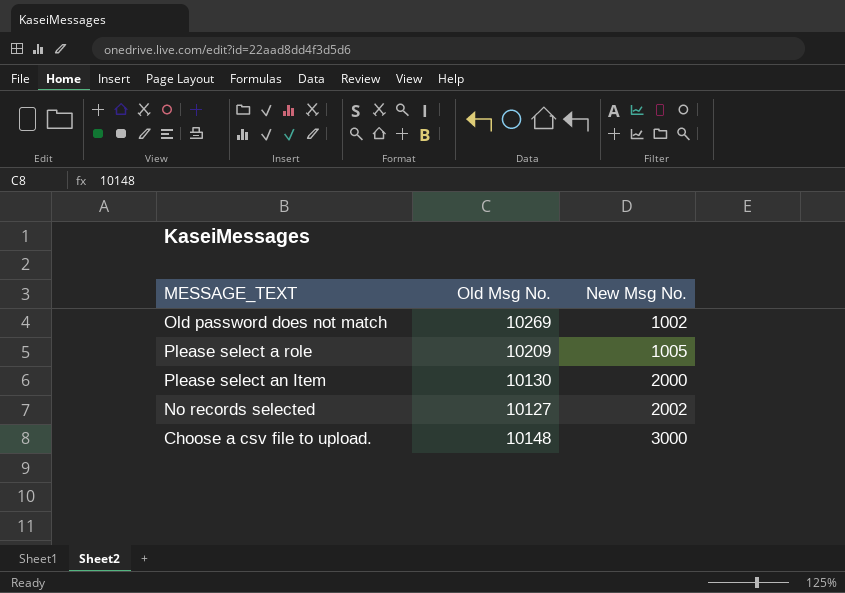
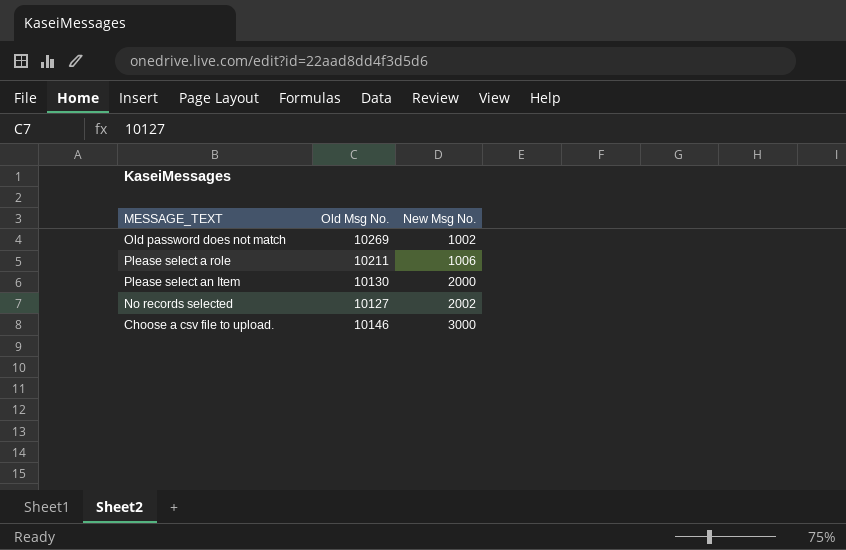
Please select a role | Old Msg No.: 10209 -> 10211
Please select a role | New Msg No.: 1005 -> 1006
Choose a csv file to upload. | Old Msg No.: 10148 -> 10146

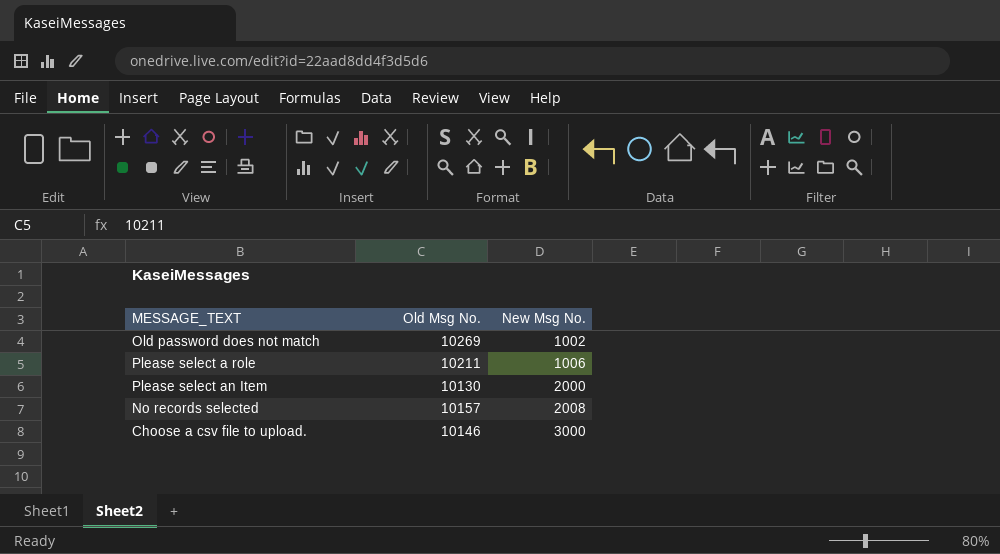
No records selected | Old Msg No.: 10127 -> 10157
No records selected | New Msg No.: 2002 -> 2008

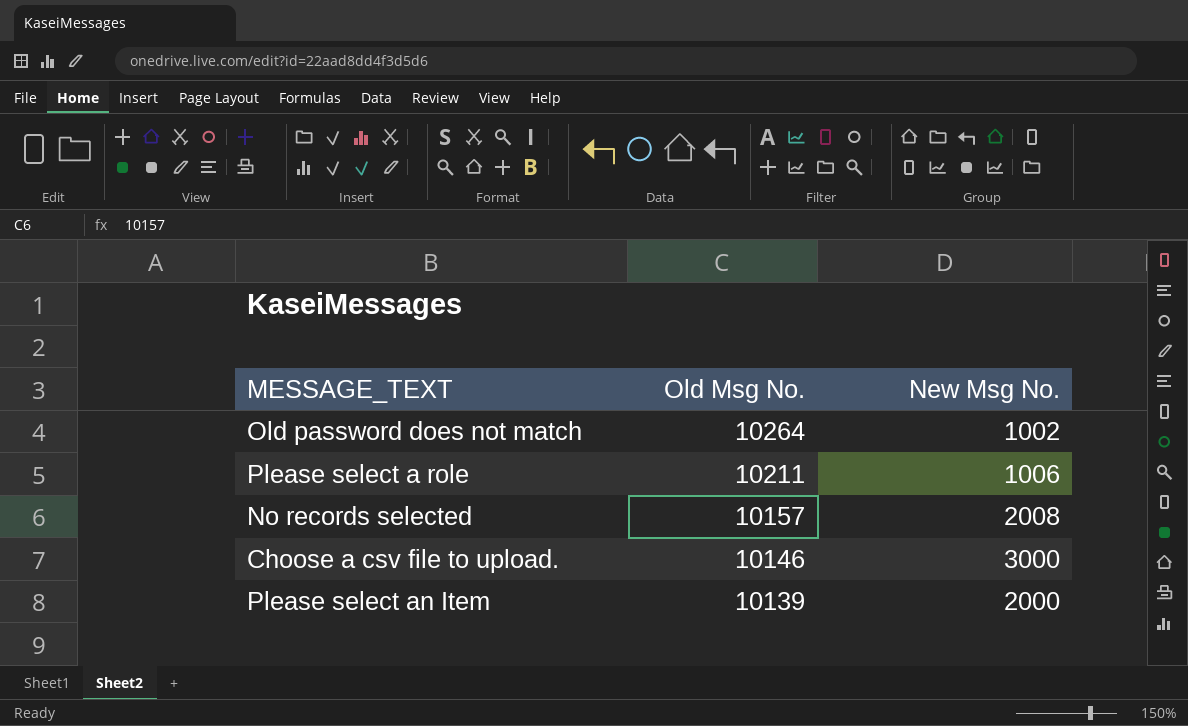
row order: New Msg No. ascending -> Old Msg No. descending
Old password does not match | Old Msg No.: 10269 -> 10264
Please select an Item | Old Msg No.: 10130 -> 10139

